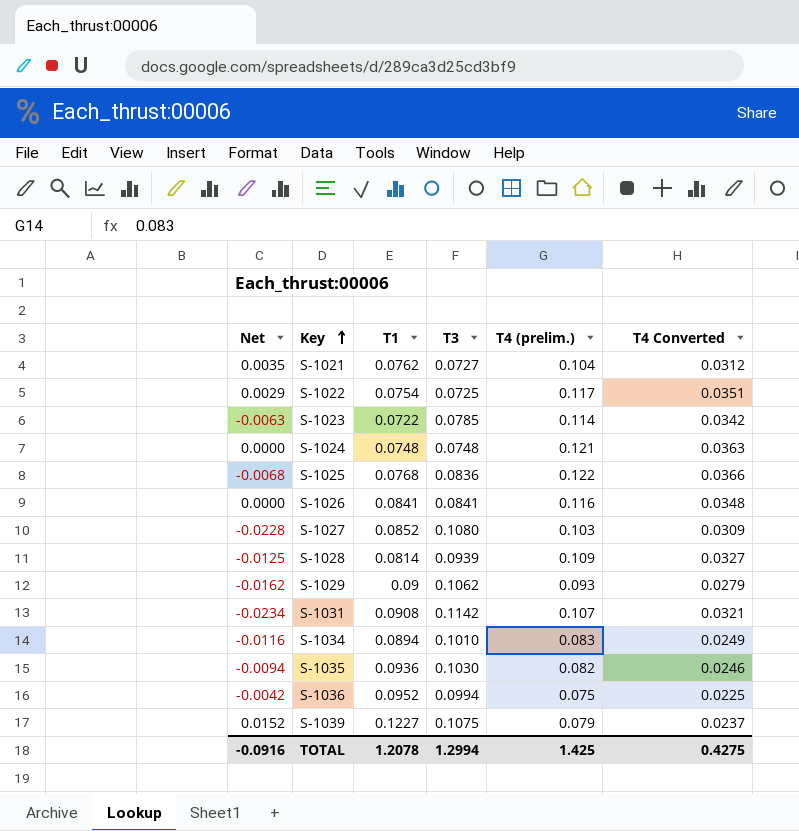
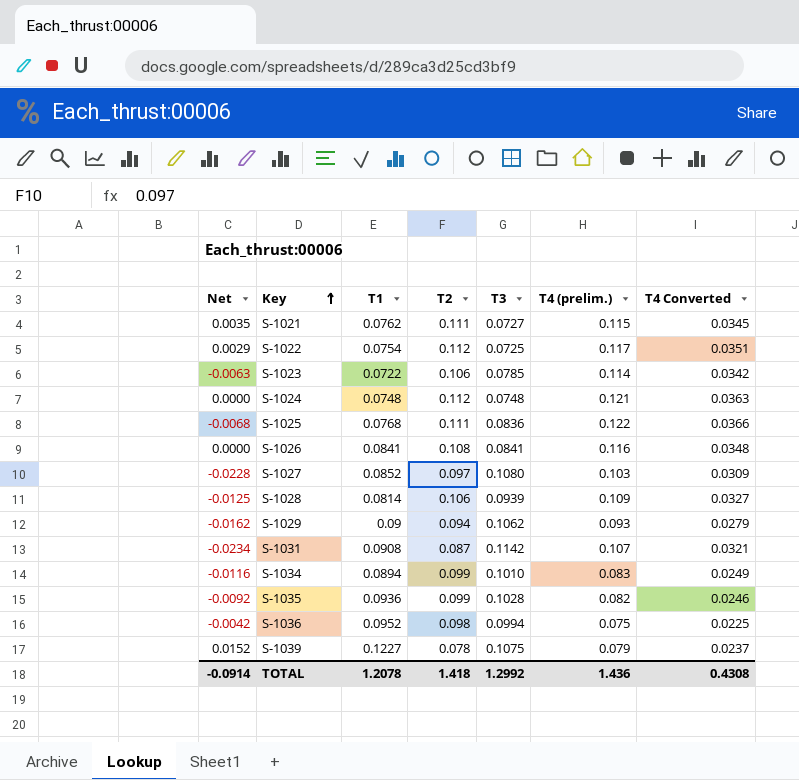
column T2 | position: none -> 4
S-1021 | T4 (prelim.): 0.104 -> 0.115
S-1021 | T4 Converted: 0.0312 -> 0.0345
S-1035 | Net: -0.0094 -> -0.0092
S-1035 | T3: 0.1030 -> 0.1028
TOTAL | Net: -0.0916 -> -0.0914
TOTAL | T3: 1.2994 -> 1.2992
TOTAL | T4 (prelim.): 1.425 -> 1.436
TOTAL | T4 Converted: 0.4275 -> 0.4308

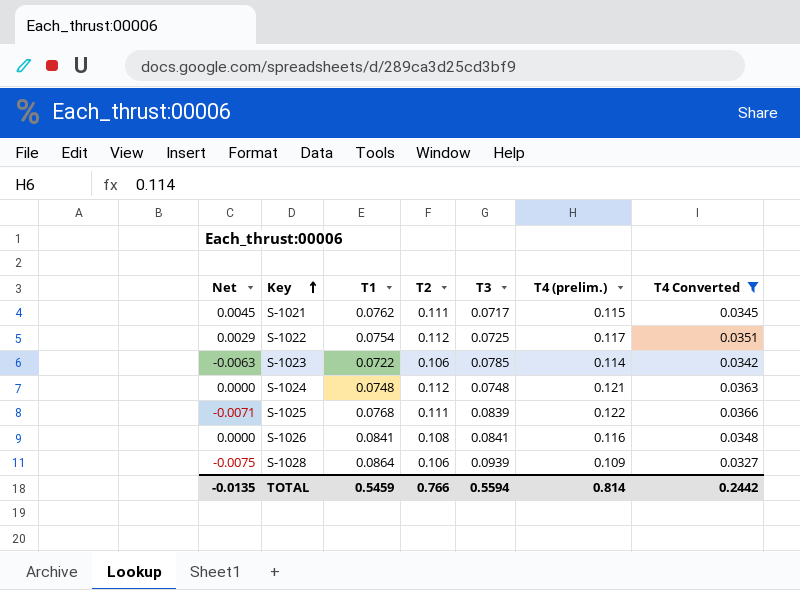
filter: none -> T4 Converted >= 0.0327
S-1021 | Net: 0.0035 -> 0.0045
S-1021 | T3: 0.0727 -> 0.0717
S-1025 | Net: -0.0068 -> -0.0071
S-1025 | T3: 0.0836 -> 0.0839
S-1028 | Net: -0.0125 -> -0.0075
S-1028 | T1: 0.0814 -> 0.0864
TOTAL | Net: -0.0914 -> -0.0135
TOTAL | T1: 1.2078 -> 0.5459
TOTAL | T2: 1.418 -> 0.766
TOTAL | T3: 1.2992 -> 0.5594
TOTAL | T4 (prelim.): 1.436 -> 0.814
TOTAL | T4 Converted: 0.4308 -> 0.2442

